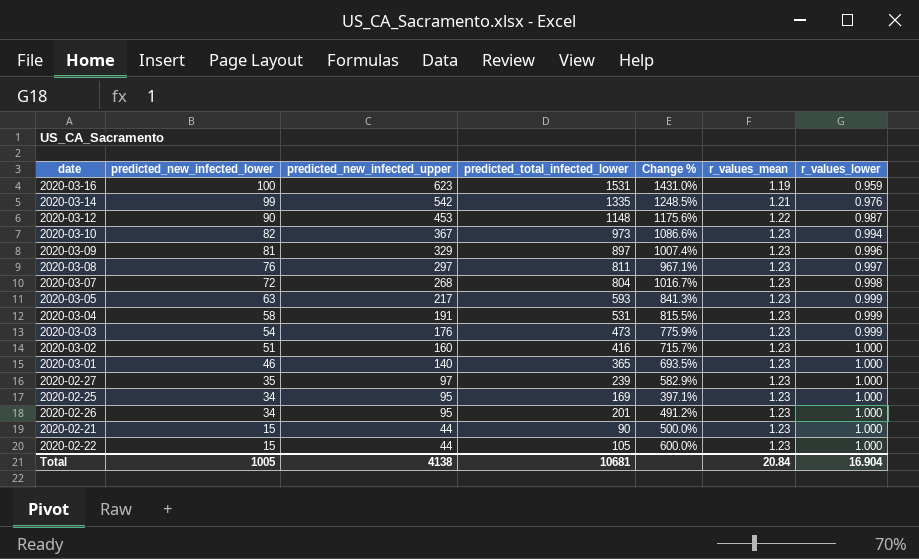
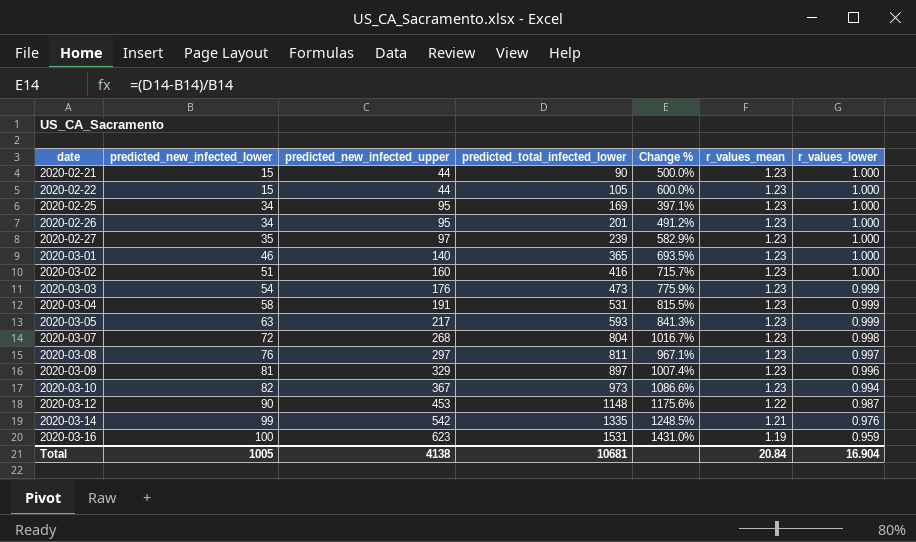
row order: predicted_new_infected_lower descending -> date ascending

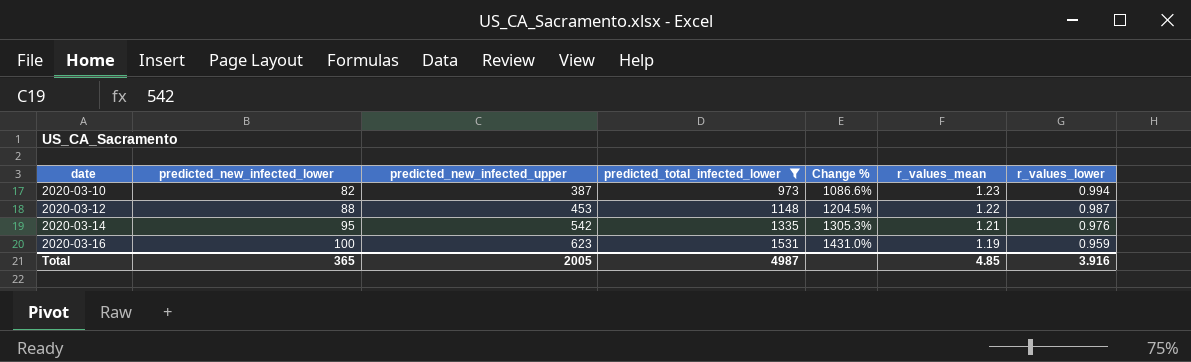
filter: none -> predicted_total_infected_lower >= 973
2020-03-10 | predicted_new_infected_upper: 367 -> 387
2020-03-12 | predicted_new_infected_lower: 90 -> 88
2020-03-12 | Change %: 1175.6% -> 1204.5%
2020-03-14 | predicted_new_infected_lower: 99 -> 95
2020-03-14 | Change %: 1248.5% -> 1305.3%
Total | predicted_new_infected_lower: 1005 -> 365
Total | predicted_new_infected_upper: 4138 -> 2005
Total | predicted_total_infected_lower: 10681 -> 4987
Total | r_values_mean: 20.84 -> 4.85
Total | r_values_lower: 16.904 -> 3.916

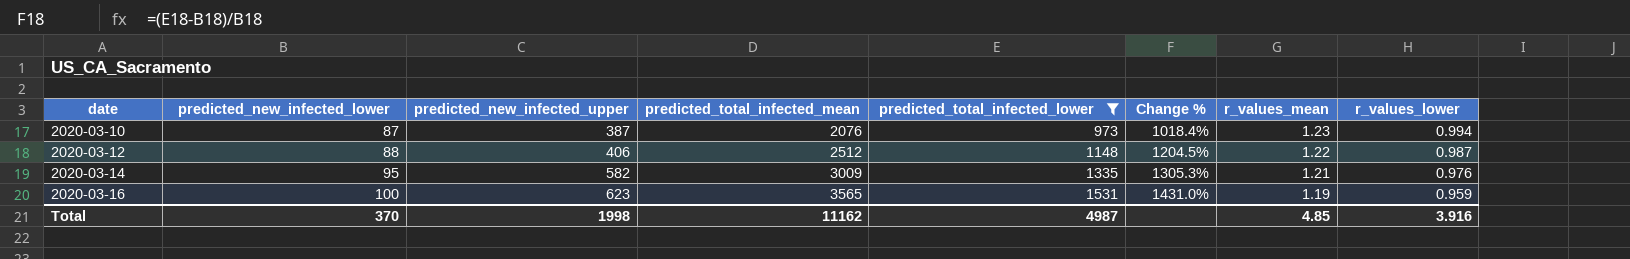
column predicted_total_infected_mean | position: none -> 4
2020-03-10 | predicted_new_infected_lower: 82 -> 87
2020-03-10 | Change %: 1086.6% -> 1018.4%
2020-03-12 | predicted_new_infected_upper: 453 -> 406
2020-03-14 | predicted_new_infected_upper: 542 -> 582
Total | predicted_new_infected_lower: 365 -> 370
Total | predicted_new_infected_upper: 2005 -> 1998

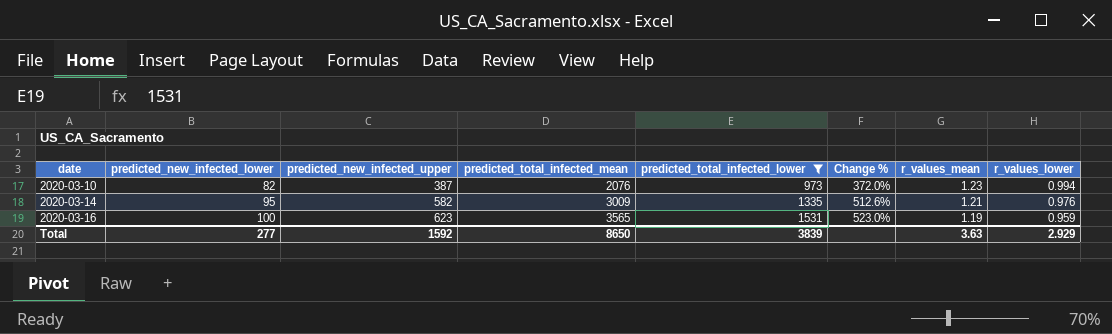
column Change % | formula: ([predicted_total_infected_lower] - [predicted_new_infected_lower]) / [predicted_new_infected_lower] -> ([predicted_new_infected_upper] - [predicted_new_infected_lower]) / [predicted_new_infected_lower]
row 2020-03-12: 88 | 406 | 2512 | 1148 | 1204.5% | 1.22 | 0.987 -> none
2020-03-10 | predicted_new_infected_lower: 87 -> 82
Total | predicted_new_infected_lower: 370 -> 277
Total | predicted_new_infected_upper: 1998 -> 1592
Total | predicted_total_infected_mean: 11162 -> 8650
Total | predicted_total_infected_lower: 4987 -> 3839
Total | r_values_mean: 4.85 -> 3.63
Total | r_values_lower: 3.916 -> 2.929

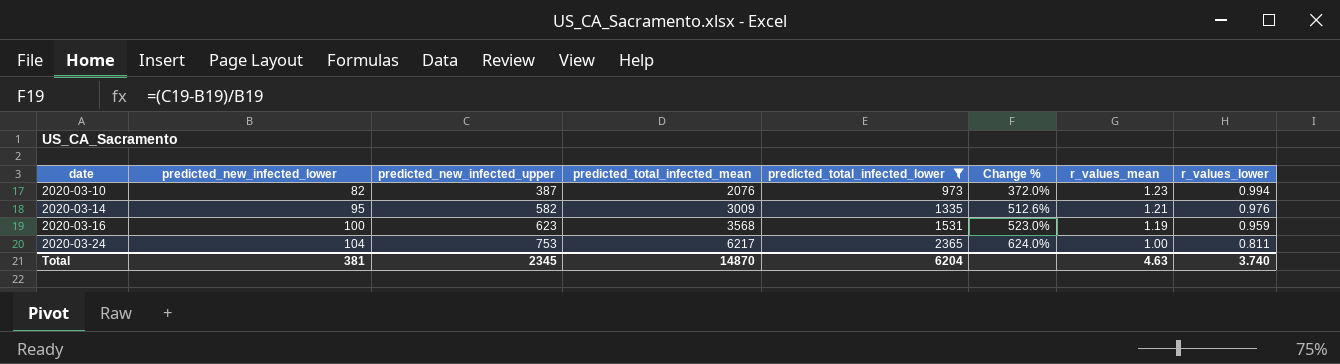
2020-03-16 | predicted_total_infected_mean: 3565 -> 3568
row 2020-03-24: none -> 104 | 753 | 6217 | 2365 | 624.0% | 1.00 | 0.811
Total | predicted_new_infected_lower: 277 -> 381
Total | predicted_new_infected_upper: 1592 -> 2345
Total | predicted_total_infected_mean: 8650 -> 14870
Total | predicted_total_infected_lower: 3839 -> 6204
Total | r_values_mean: 3.63 -> 4.63
Total | r_values_lower: 2.929 -> 3.740

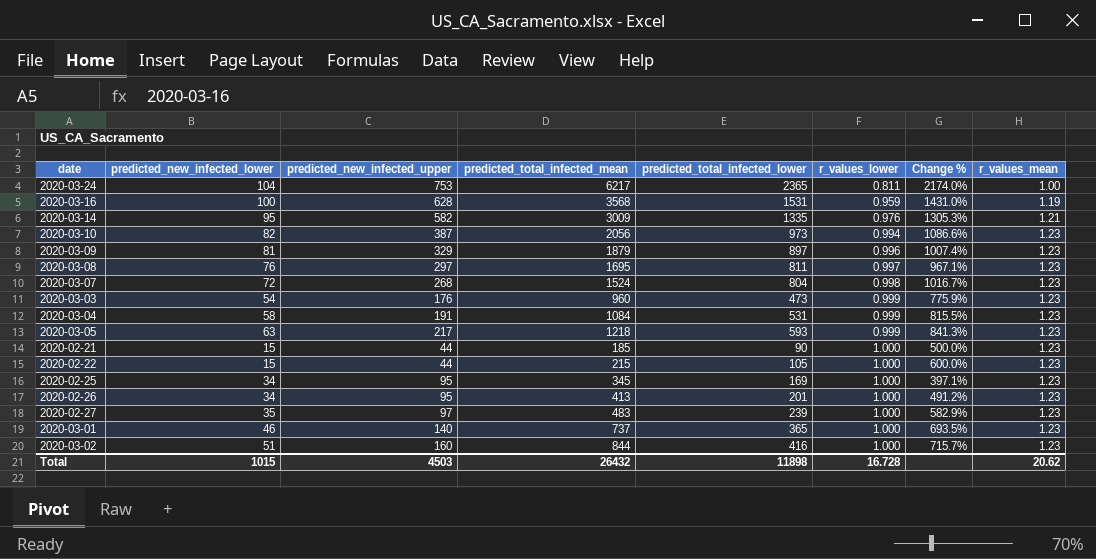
filter: predicted_total_infected_lower >= 973 -> none
row order: date ascending -> r_values_lower ascending
column r_values_lower | position: 8 -> 6
column Change % | formula: ([predicted_new_infected_upper] - [predicted_new_infected_lower]) / [predicted_new_infected_lower] -> ([predicted_total_infected_lower] - [predicted_new_infected_lower]) / [predicted_new_infected_lower]
2020-03-16 | predicted_new_infected_upper: 623 -> 628
2020-03-10 | predicted_total_infected_mean: 2076 -> 2056
Total | predicted_new_infected_lower: 381 -> 1015
Total | predicted_new_infected_upper: 2345 -> 4503
Total | predicted_total_infected_mean: 14870 -> 26432
Total | predicted_total_infected_lower: 6204 -> 11898
Total | r_values_lower: 3.740 -> 16.728
Total | r_values_mean: 4.63 -> 20.62

